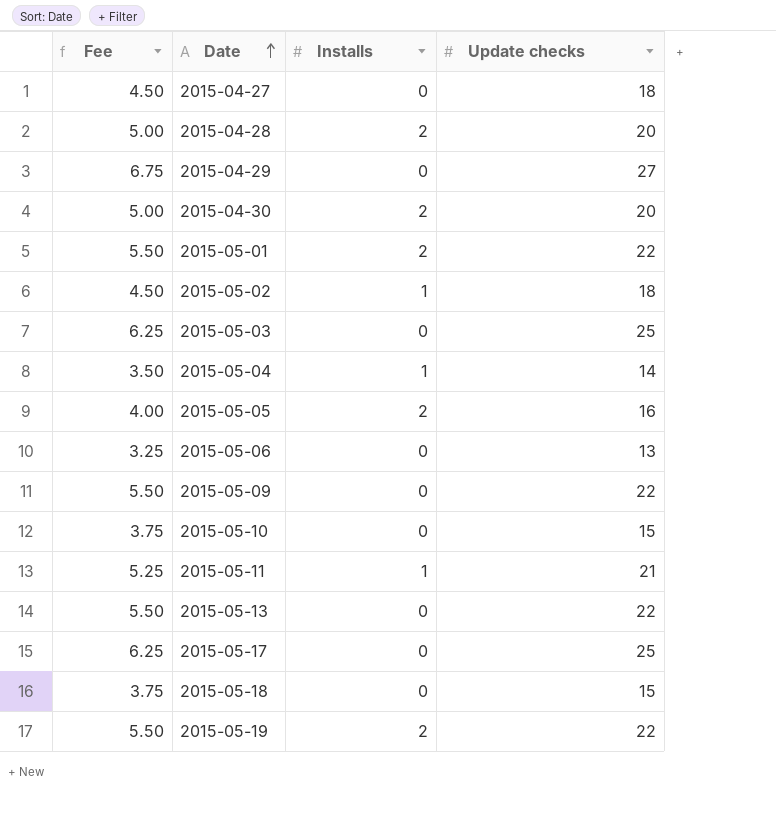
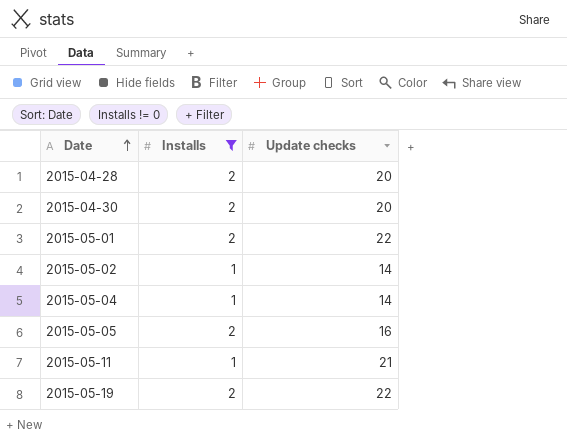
filter: none -> Installs != 0
column Fee | formula: [Update checks] * 0.25 -> none
2015-05-02 | Update checks: 18 -> 14

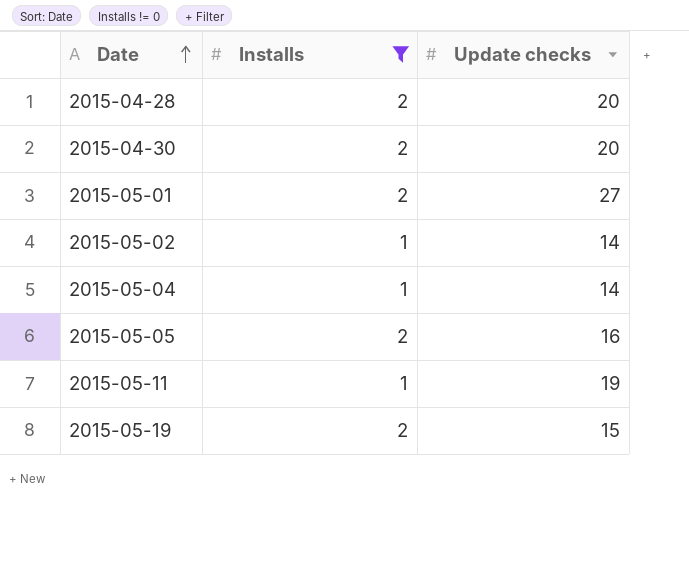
2015-05-01 | Update checks: 22 -> 27
2015-05-11 | Update checks: 21 -> 19
2015-05-19 | Update checks: 22 -> 15

